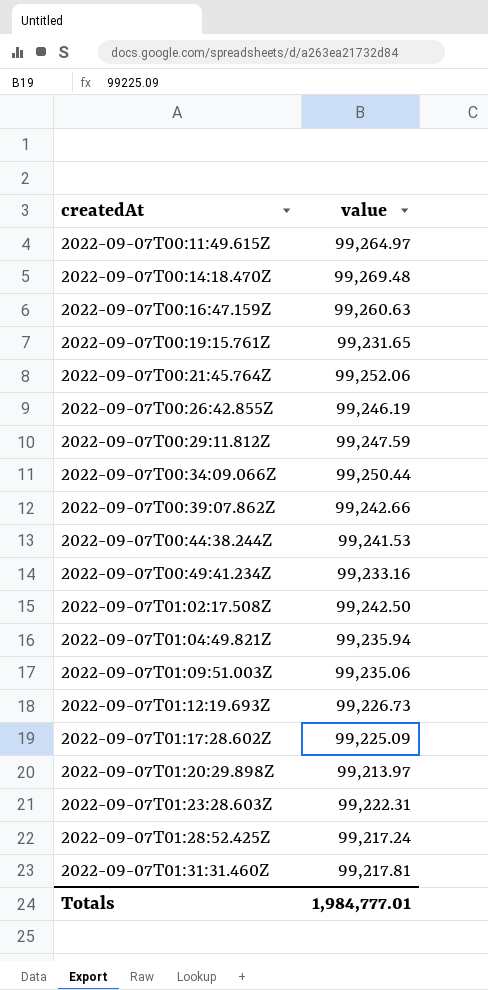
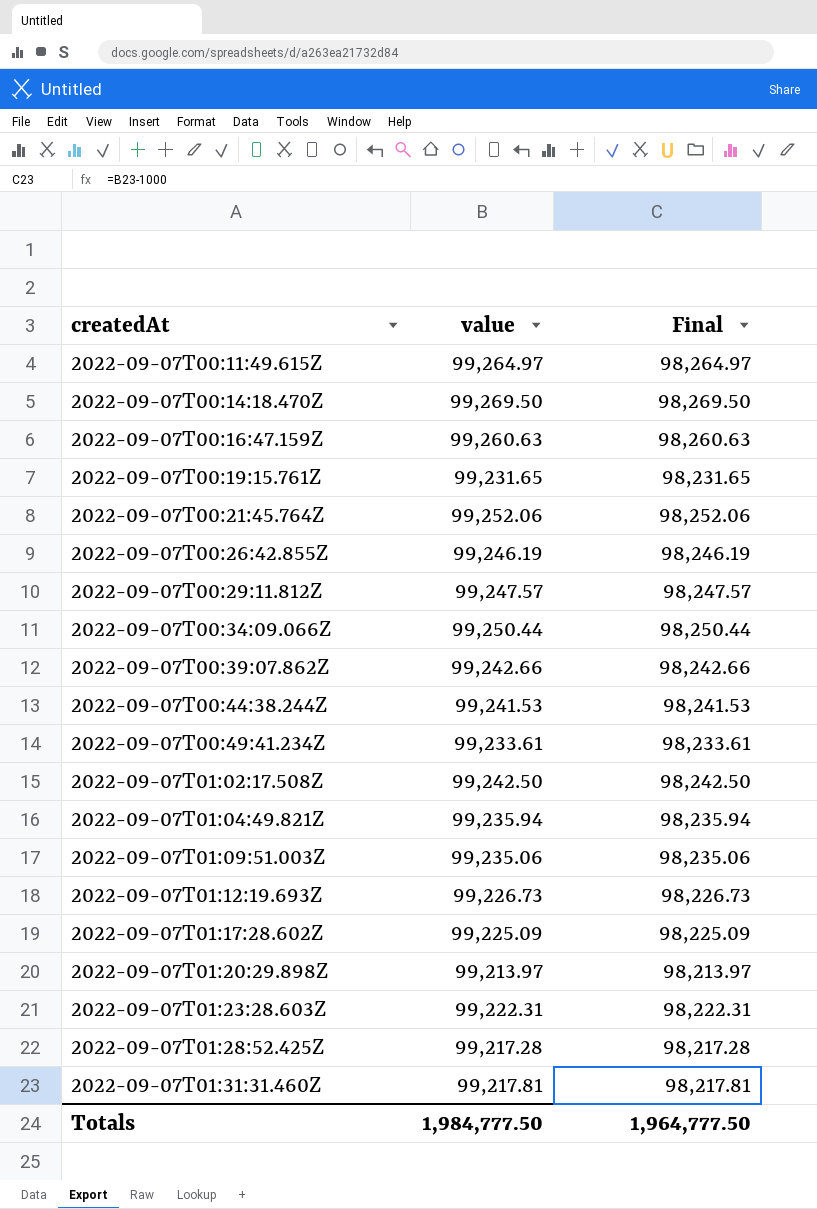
column Final | formula: none -> [value] - 1000
2022-09-07T00:14:18.470Z | value: 99,269.48 -> 99,269.50
2022-09-07T00:29:11.812Z | value: 99,247.59 -> 99,247.57
2022-09-07T00:49:41.234Z | value: 99,233.16 -> 99,233.61
2022-09-07T01:28:52.425Z | value: 99,217.24 -> 99,217.28
Totals | value: 1,984,777.01 -> 1,984,777.50

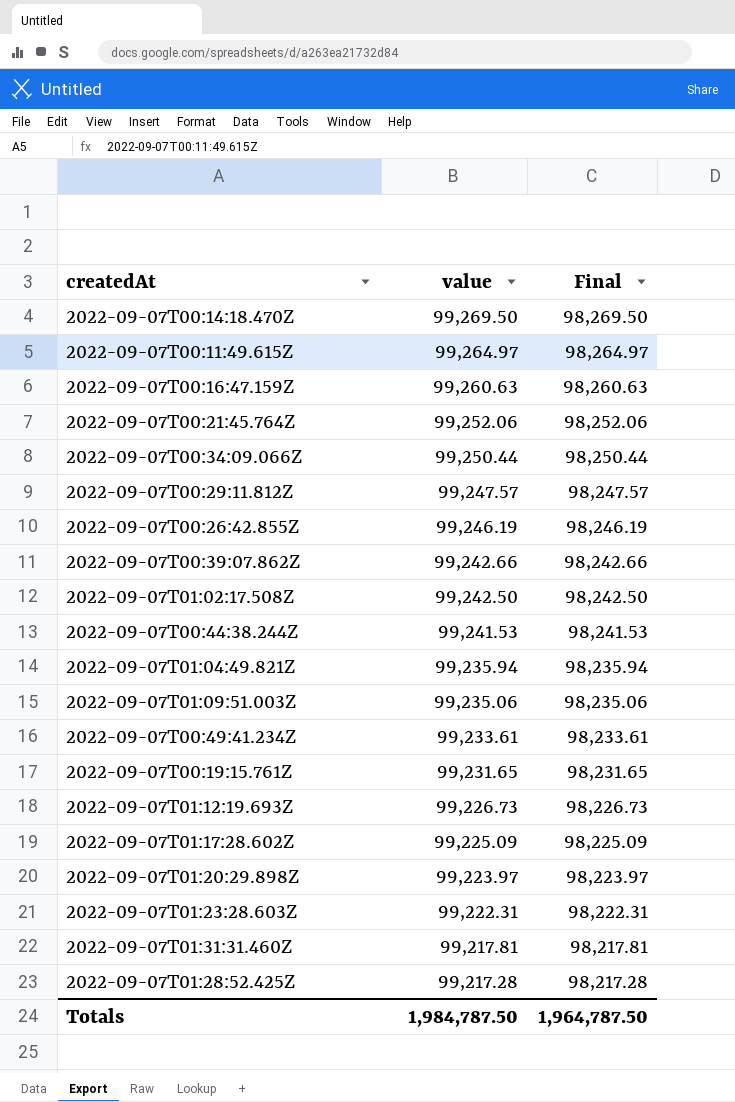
row order: createdAt ascending -> value descending
2022-09-07T01:20:29.898Z | value: 99,213.97 -> 99,223.97
2022-09-07T01:20:29.898Z | Final: 98,213.97 -> 98,223.97
Totals | value: 1,984,777.50 -> 1,984,787.50
Totals | Final: 1,964,777.50 -> 1,964,787.50

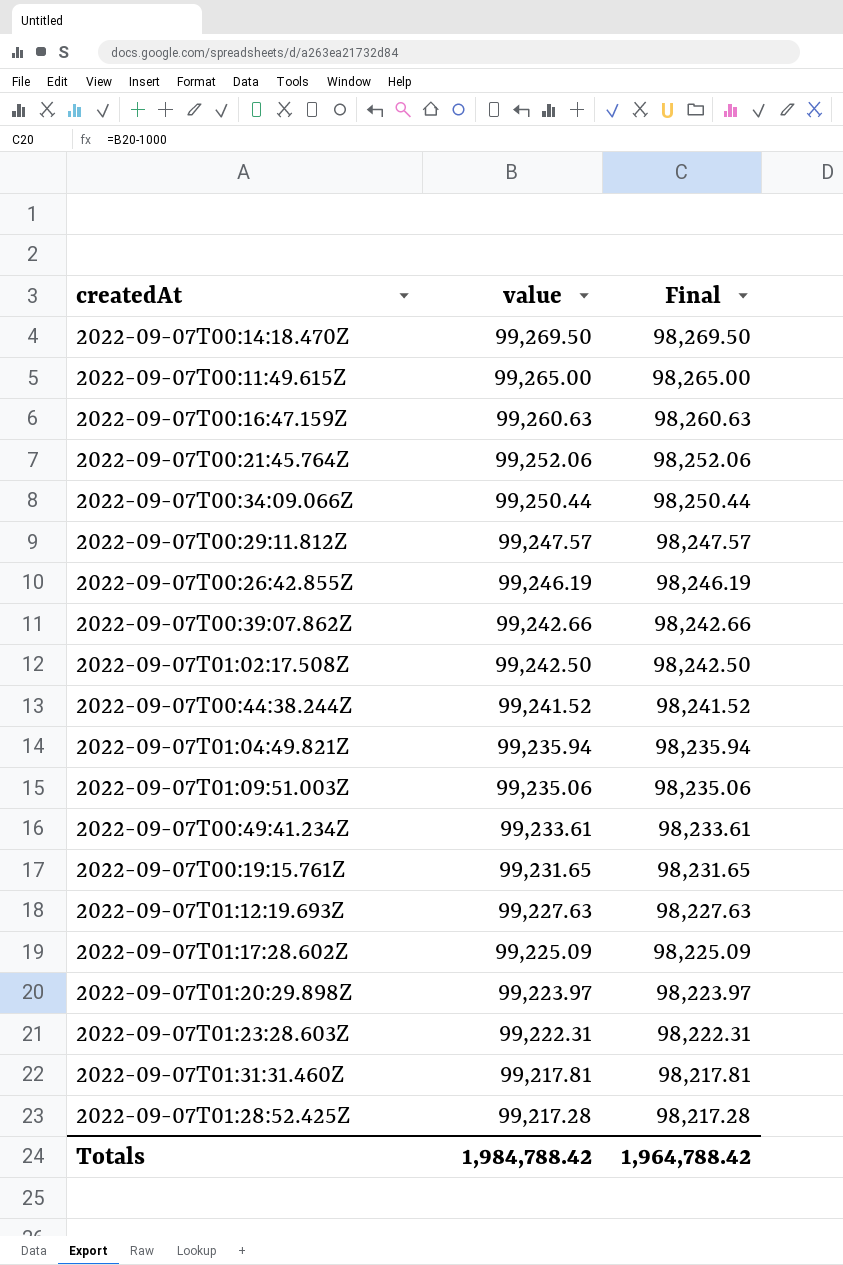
2022-09-07T00:11:49.615Z | value: 99,264.97 -> 99,265.00
2022-09-07T00:11:49.615Z | Final: 98,264.97 -> 98,265.00
2022-09-07T00:44:38.244Z | value: 99,241.53 -> 99,241.52
2022-09-07T00:44:38.244Z | Final: 98,241.53 -> 98,241.52
2022-09-07T01:12:19.693Z | value: 99,226.73 -> 99,227.63
2022-09-07T01:12:19.693Z | Final: 98,226.73 -> 98,227.63
Totals | value: 1,984,787.50 -> 1,984,788.42
Totals | Final: 1,964,787.50 -> 1,964,788.42

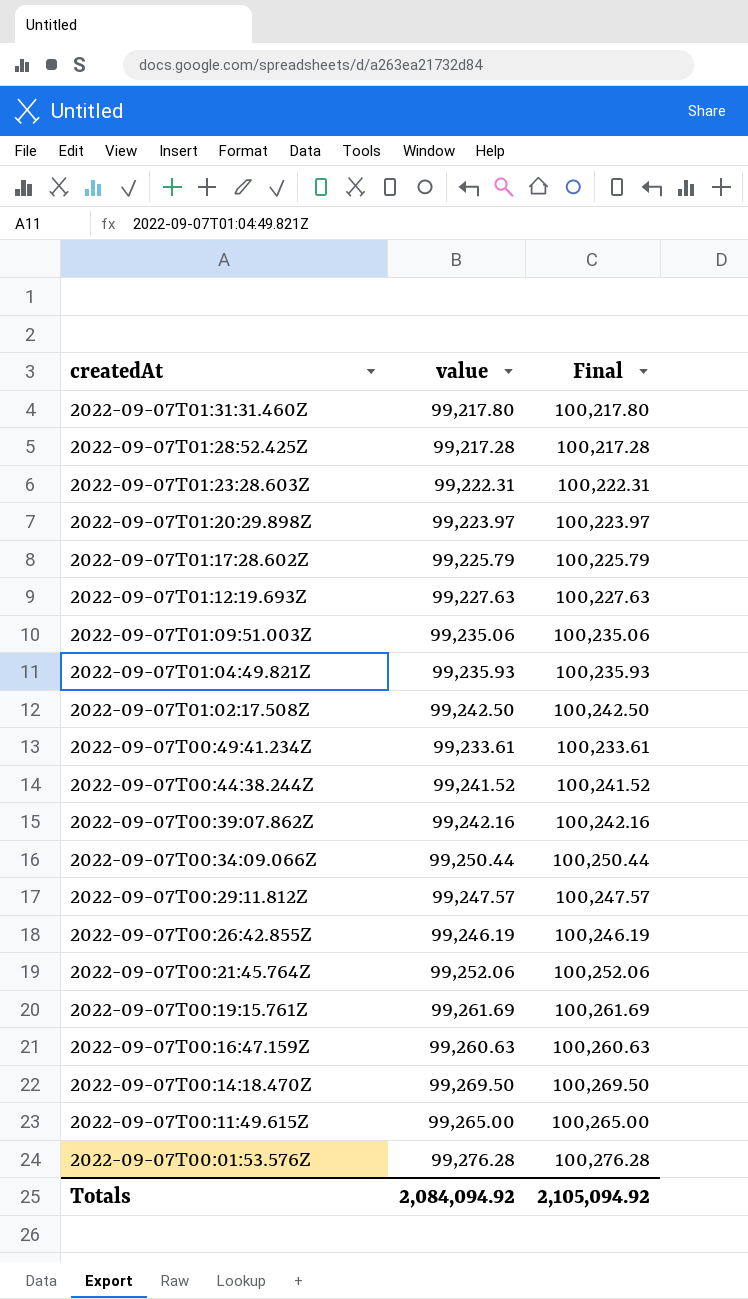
row order: value descending -> createdAt descending
column Final | formula: [value] - 1000 -> [value] + 1000
2022-09-07T01:31:31.460Z | value: 99,217.81 -> 99,217.80
2022-09-07T01:17:28.602Z | value: 99,225.09 -> 99,225.79
2022-09-07T01:04:49.821Z | value: 99,235.94 -> 99,235.93
2022-09-07T00:39:07.862Z | value: 99,242.66 -> 99,242.16
2022-09-07T00:19:15.761Z | value: 99,231.65 -> 99,261.69
row 2022-09-07T00:01:53.576Z: none -> 99,276.28 | 100,276.28
Totals | value: 1,984,788.42 -> 2,084,094.92
Totals | Final: 1,964,788.42 -> 2,105,094.92

